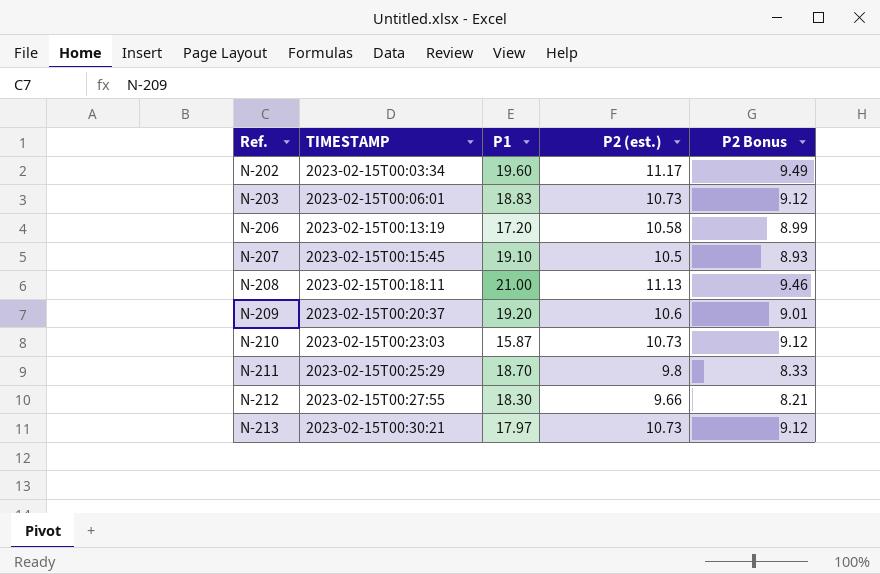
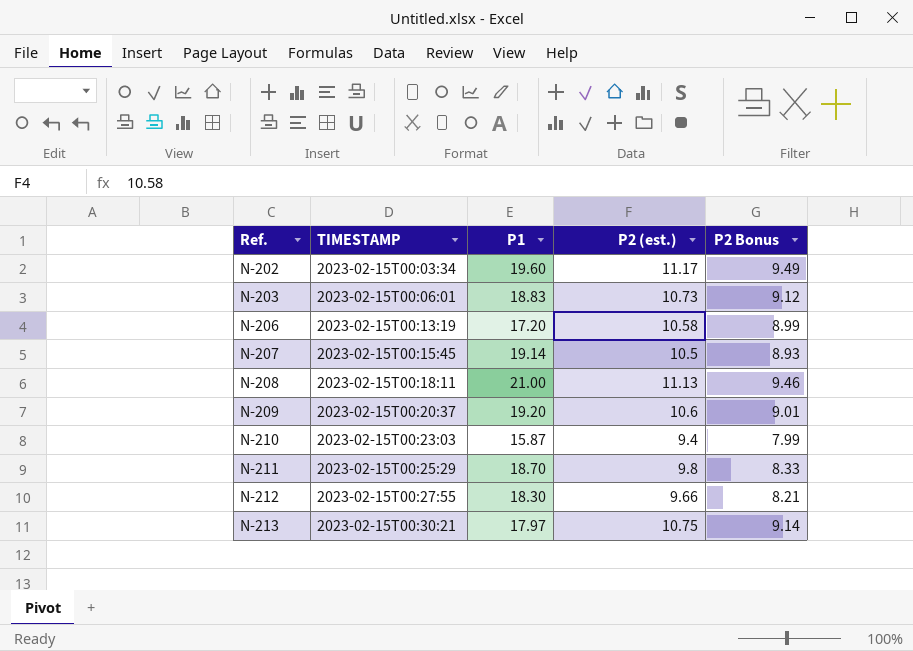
N-207 | P1: 19.10 -> 19.14
N-210 | P2 (est.): 10.73 -> 9.4
N-210 | P2 Bonus: 9.12 -> 7.99
N-213 | P2 (est.): 10.73 -> 10.75
N-213 | P2 Bonus: 9.12 -> 9.14

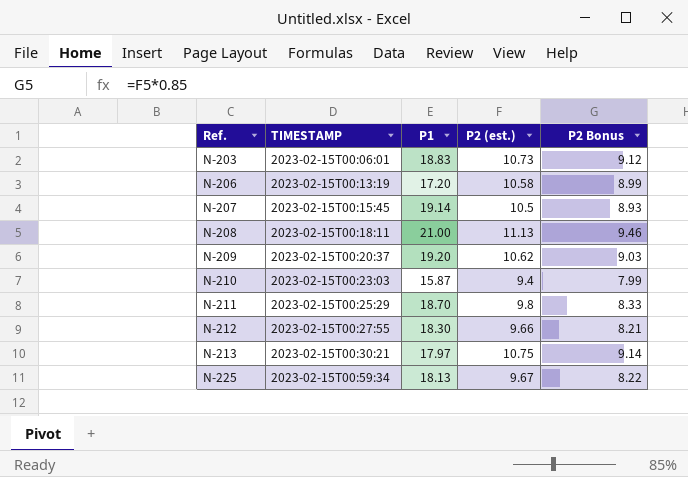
row N-202: 2023-02-15T00:03:34 | 19.60 | 11.17 | 9.49 -> none
N-209 | P2 (est.): 10.6 -> 10.62
N-209 | P2 Bonus: 9.01 -> 9.03
row N-225: none -> 2023-02-15T00:59:34 | 18.13 | 9.67 | 8.22

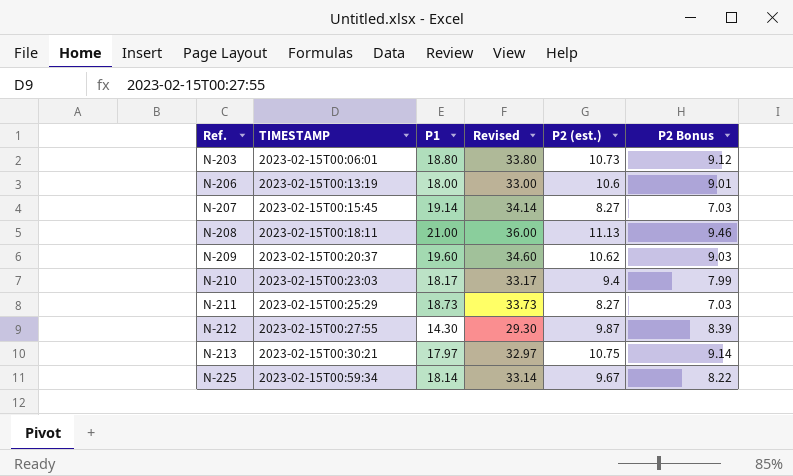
column Revised | formula: none -> [P1] + 15
N-203 | P1: 18.83 -> 18.80
N-206 | P1: 17.20 -> 18.00
N-206 | P2 (est.): 10.58 -> 10.6
N-206 | P2 Bonus: 8.99 -> 9.01
N-207 | P2 (est.): 10.5 -> 8.27
N-207 | P2 Bonus: 8.93 -> 7.03
N-209 | P1: 19.20 -> 19.60
N-210 | P1: 15.87 -> 18.17
N-211 | P1: 18.70 -> 18.73
N-211 | P2 (est.): 9.8 -> 8.27
N-211 | P2 Bonus: 8.33 -> 7.03
N-212 | P1: 18.30 -> 14.30
N-212 | P2 (est.): 9.66 -> 9.87
N-212 | P2 Bonus: 8.21 -> 8.39
N-225 | P1: 18.13 -> 18.14

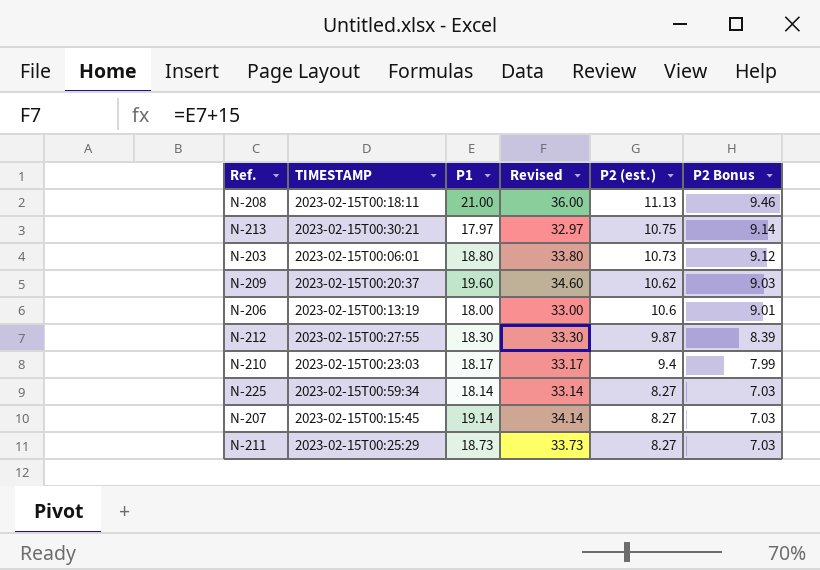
row order: Ref. ascending -> P2 (est.) descending
N-212 | P1: 14.30 -> 18.30
N-212 | Revised: 29.30 -> 33.30
N-225 | P2 (est.): 9.67 -> 8.27
N-225 | P2 Bonus: 8.22 -> 7.03

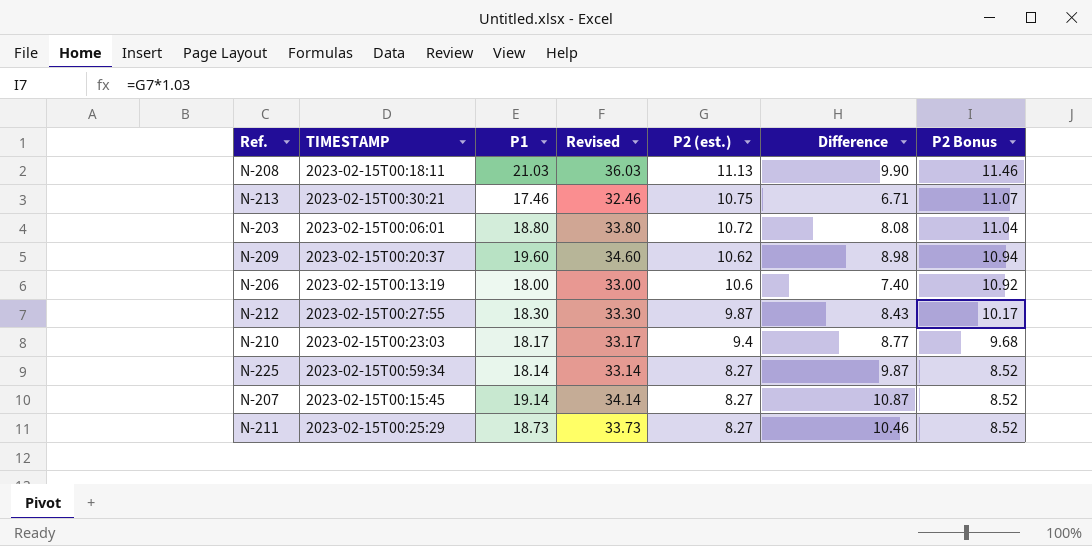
column Difference | formula: none -> [P1] - [P2 (est.)]
column P2 Bonus | formula: [P2 (est.)] * 0.85 -> [P2 (est.)] * 1.03
N-208 | P1: 21.00 -> 21.03
N-208 | Revised: 36.00 -> 36.03
N-213 | P1: 17.97 -> 17.46
N-213 | Revised: 32.97 -> 32.46
N-203 | P2 (est.): 10.73 -> 10.72

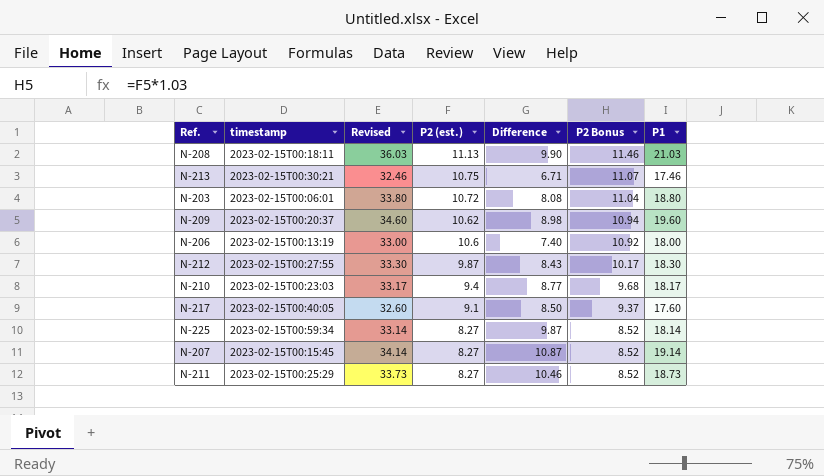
column name: TIMESTAMP -> timestamp
column P1 | position: 3 -> 7
row N-217: none -> 2023-02-15T00:40:05 | 32.60 | 9.1 | 8.50 | 9.37 | 17.60

